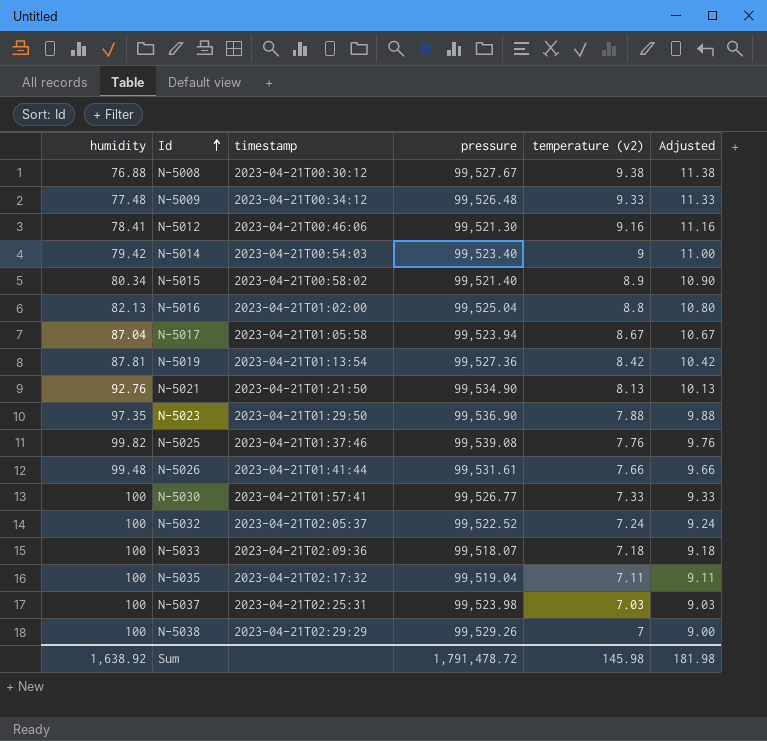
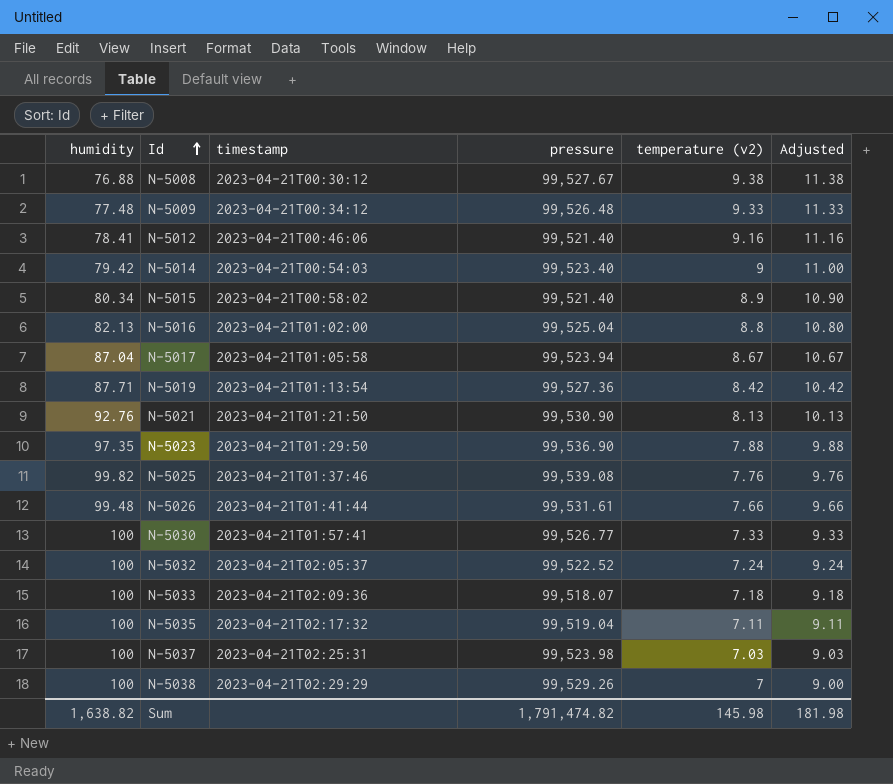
N-5012 | pressure: 99,521.30 -> 99,521.40
N-5019 | humidity: 87.81 -> 87.71
N-5021 | pressure: 99,534.90 -> 99,530.90
Sum | humidity: 1,638.92 -> 1,638.82
Sum | pressure: 1,791,478.72 -> 1,791,474.82

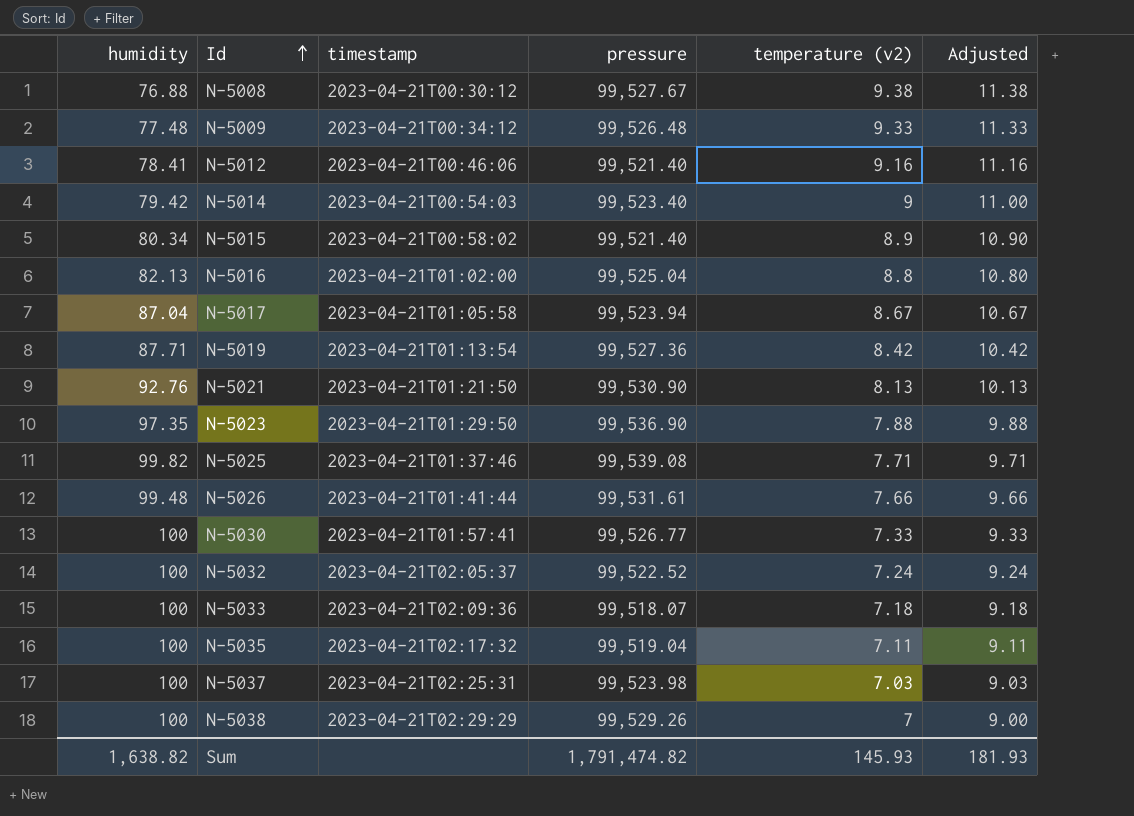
N-5025 | temperature (v2): 7.76 -> 7.71
N-5025 | Adjusted: 9.76 -> 9.71
Sum | temperature (v2): 145.98 -> 145.93
Sum | Adjusted: 181.98 -> 181.93

